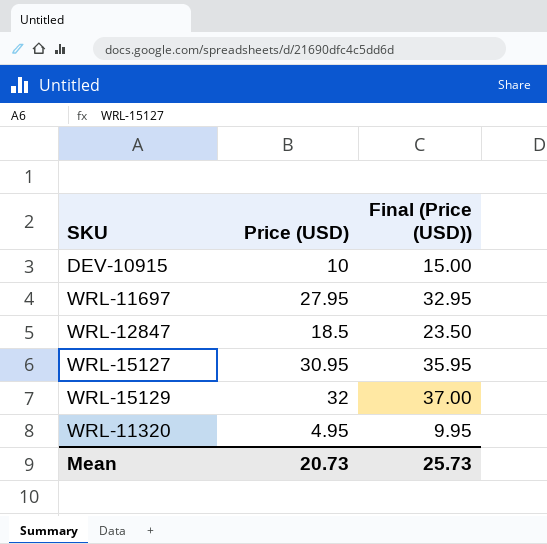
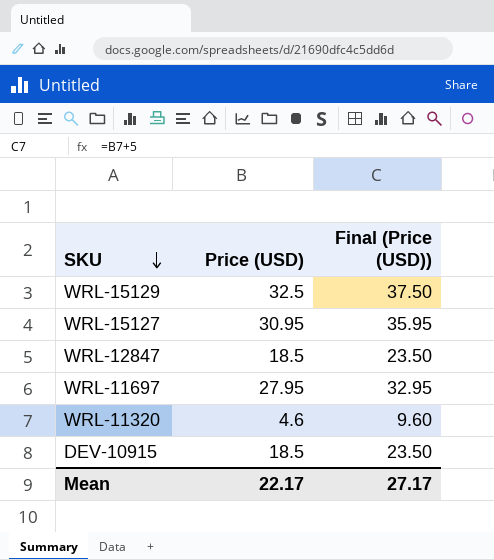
row order: none -> SKU descending
WRL-15129 | Price (USD): 32 -> 32.5
WRL-15129 | Final (Price (USD)): 37.00 -> 37.50
WRL-11320 | Price (USD): 4.95 -> 4.6
WRL-11320 | Final (Price (USD)): 9.95 -> 9.60
DEV-10915 | Price (USD): 10 -> 18.5
DEV-10915 | Final (Price (USD)): 15.00 -> 23.50
Mean | Price (USD): 20.73 -> 22.17
Mean | Final (Price (USD)): 25.73 -> 27.17

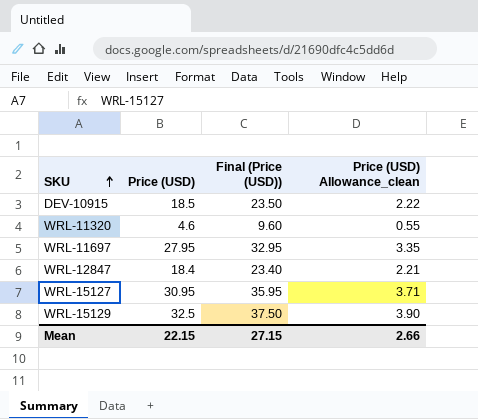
row order: SKU descending -> SKU ascending
column Price (USD) Allowance_clean | formula: none -> [Price (USD)] * 0.12
WRL-12847 | Price (USD): 18.5 -> 18.4
WRL-12847 | Final (Price (USD)): 23.50 -> 23.40
Mean | Price (USD): 22.17 -> 22.15
Mean | Final (Price (USD)): 27.17 -> 27.15

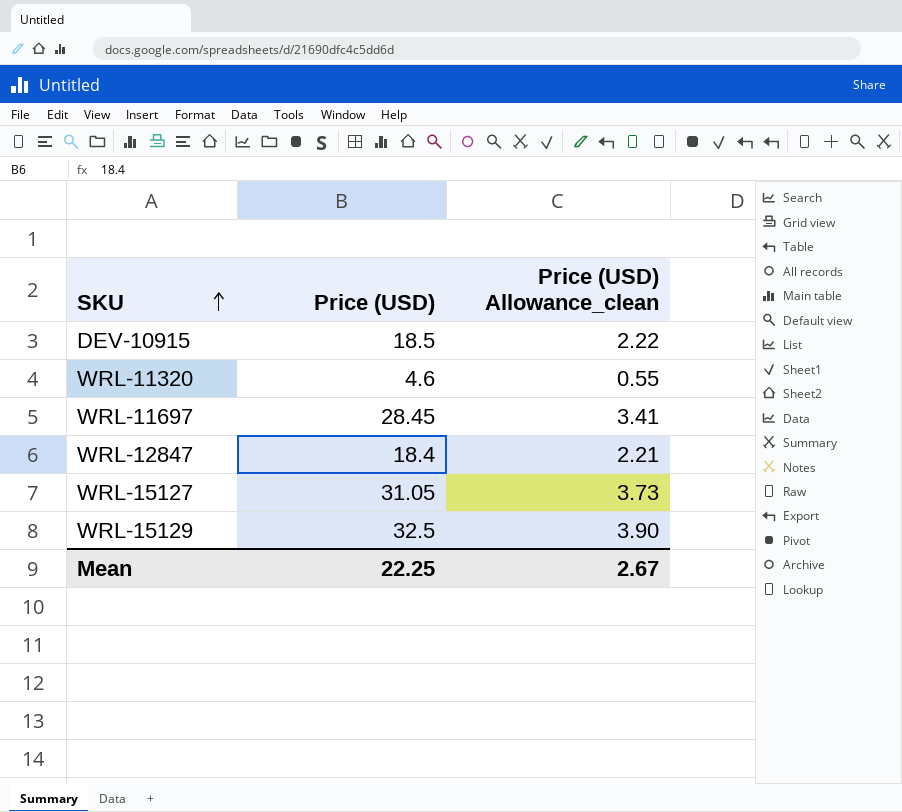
column Final (Price (USD)) | formula: [Price (USD)] + 5 -> none
WRL-11697 | Price (USD): 27.95 -> 28.45
WRL-11697 | Price (USD) Allowance_clean: 3.35 -> 3.41
WRL-15127 | Price (USD): 30.95 -> 31.05
WRL-15127 | Price (USD) Allowance_clean: 3.71 -> 3.73
Mean | Price (USD): 22.15 -> 22.25
Mean | Price (USD) Allowance_clean: 2.66 -> 2.67

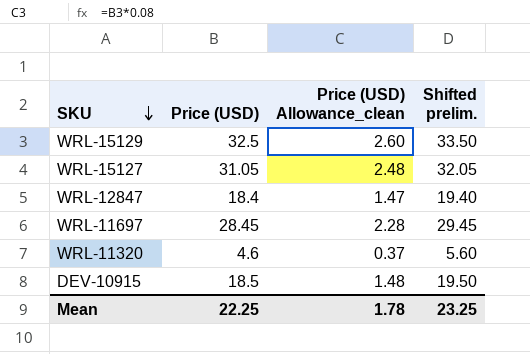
row order: SKU ascending -> SKU descending
column Price (USD) Allowance_clean | formula: [Price (USD)] * 0.12 -> [Price (USD)] * 0.08
column Shifted prelim. | formula: none -> [Price (USD)] + 1
Mean | Price (USD) Allowance_clean: 2.67 -> 1.78

